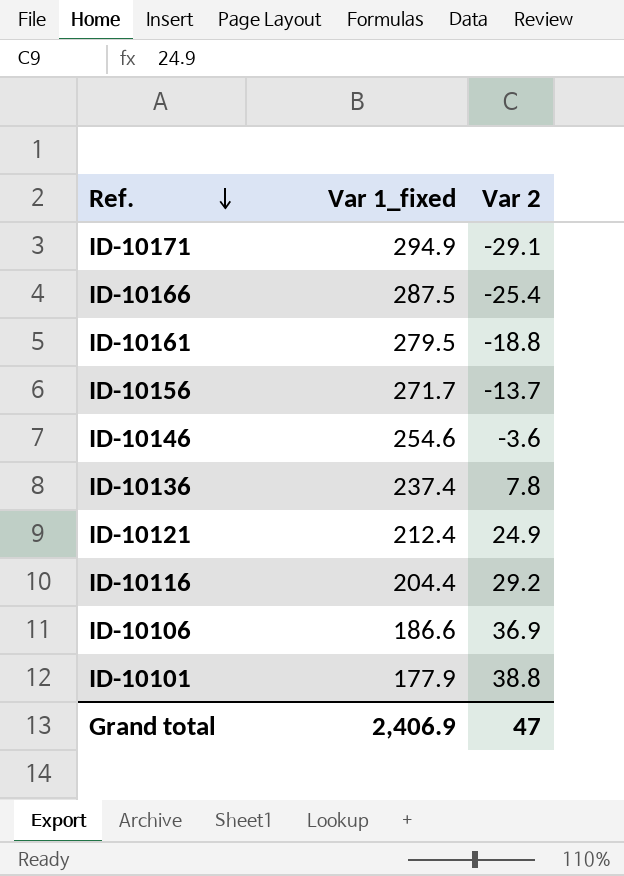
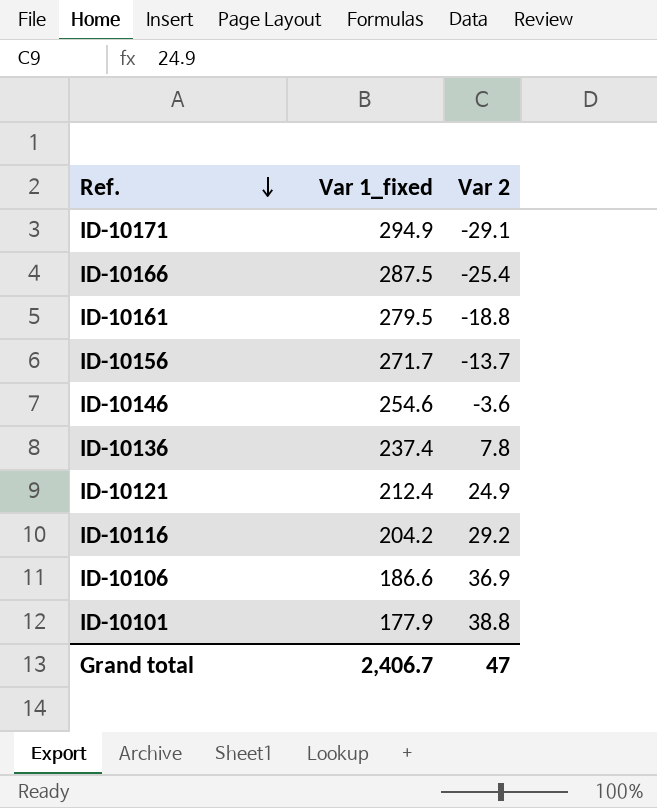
ID-10116 | Var 1_fixed: 204.4 -> 204.2
Grand total | Var 1_fixed: 2,406.9 -> 2,406.7

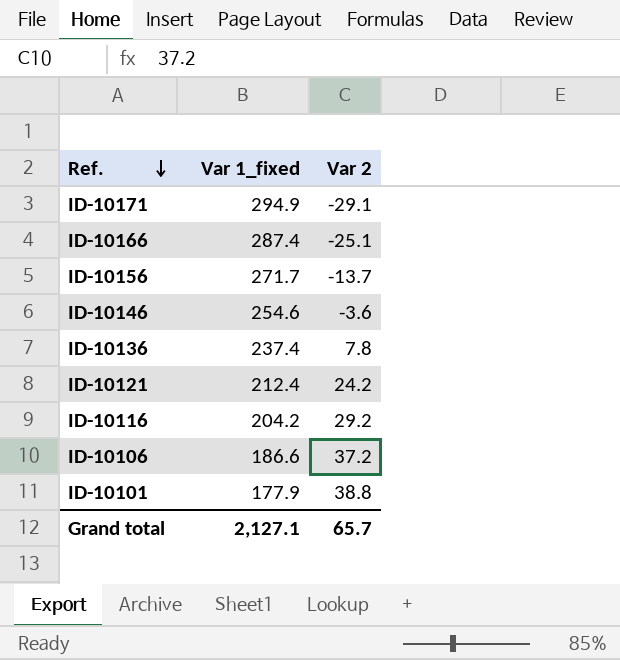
row ID-10161: 279.5 | -18.8 -> none
ID-10166 | Var 1_fixed: 287.5 -> 287.4
ID-10166 | Var 2: -25.4 -> -25.1
ID-10121 | Var 2: 24.9 -> 24.2
ID-10106 | Var 2: 36.9 -> 37.2
Grand total | Var 1_fixed: 2,406.7 -> 2,127.1
Grand total | Var 2: 47 -> 65.7

